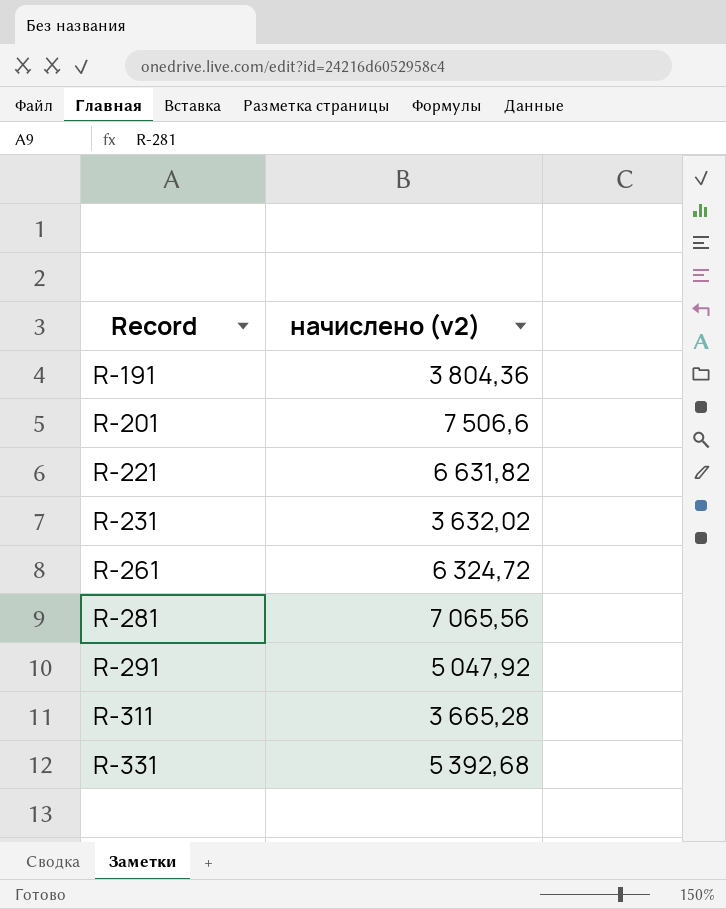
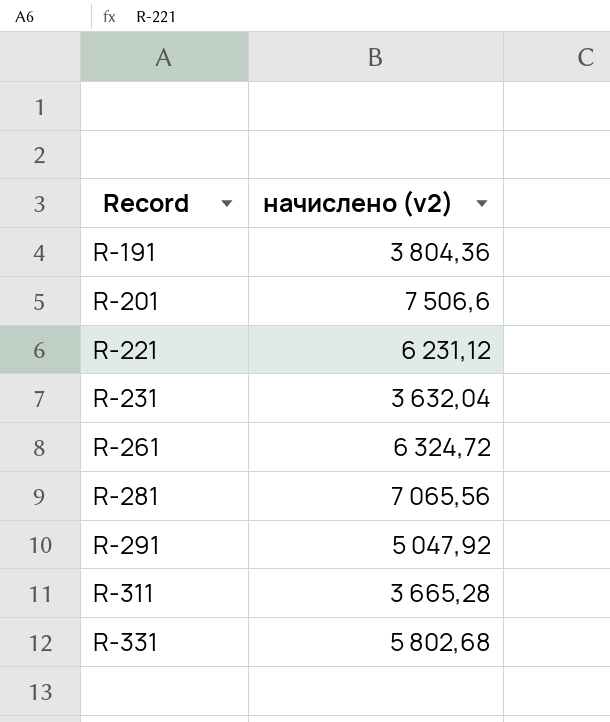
R-221 | начислено (v2): 6 631,82 -> 6 231,12
R-231 | начислено (v2): 3 632,02 -> 3 632,04
R-331 | начислено (v2): 5 392,68 -> 5 802,68

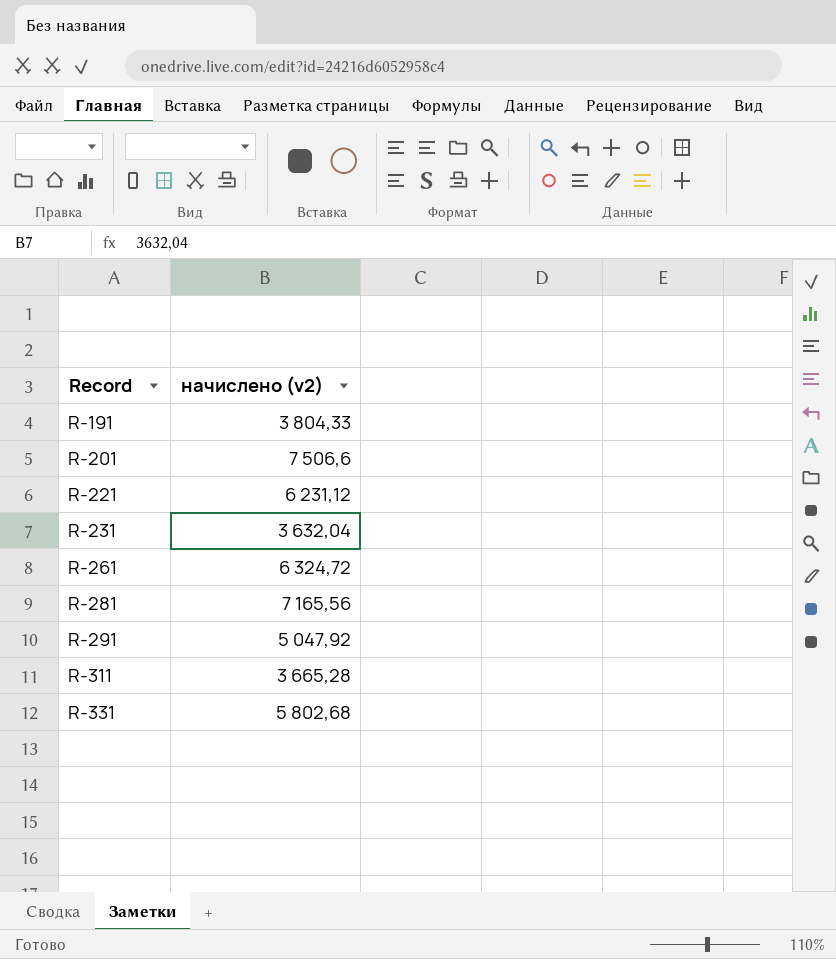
R-191 | начислено (v2): 3 804,36 -> 3 804,33
R-281 | начислено (v2): 7 065,56 -> 7 165,56

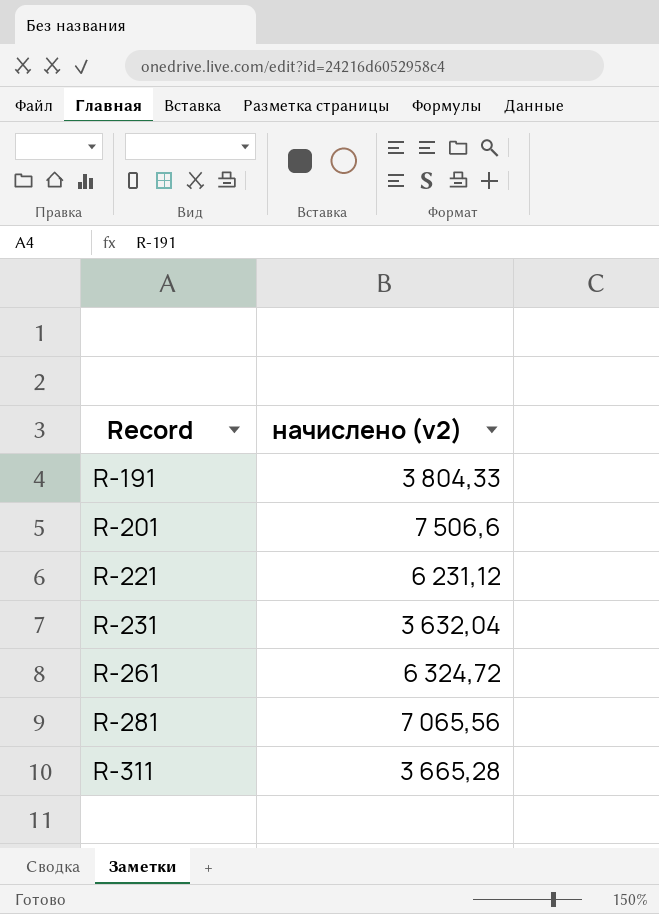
row R-291: 5 047,92 -> none
row R-331: 5 802,68 -> none
R-281 | начислено (v2): 7 165,56 -> 7 065,56

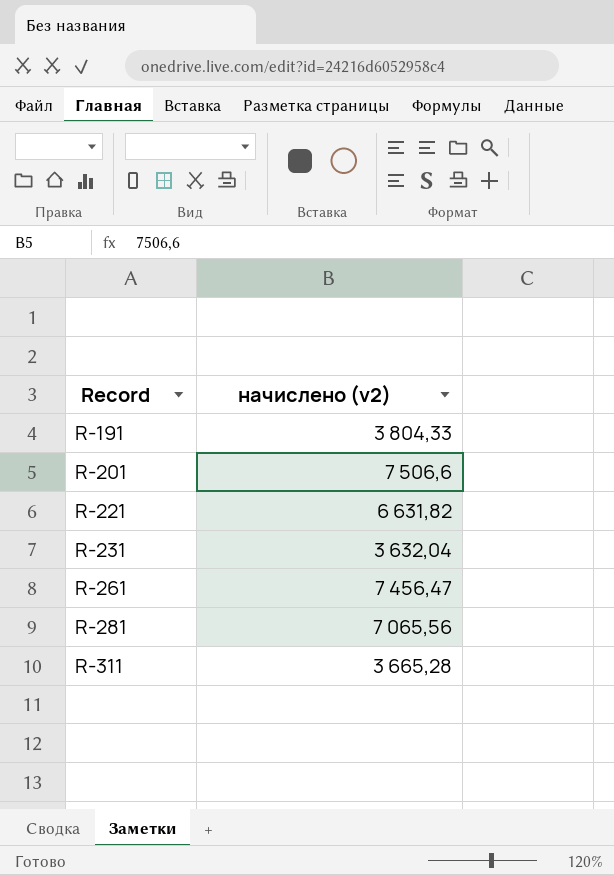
R-221 | начислено (v2): 6 231,12 -> 6 631,82
R-261 | начислено (v2): 6 324,72 -> 7 456,47

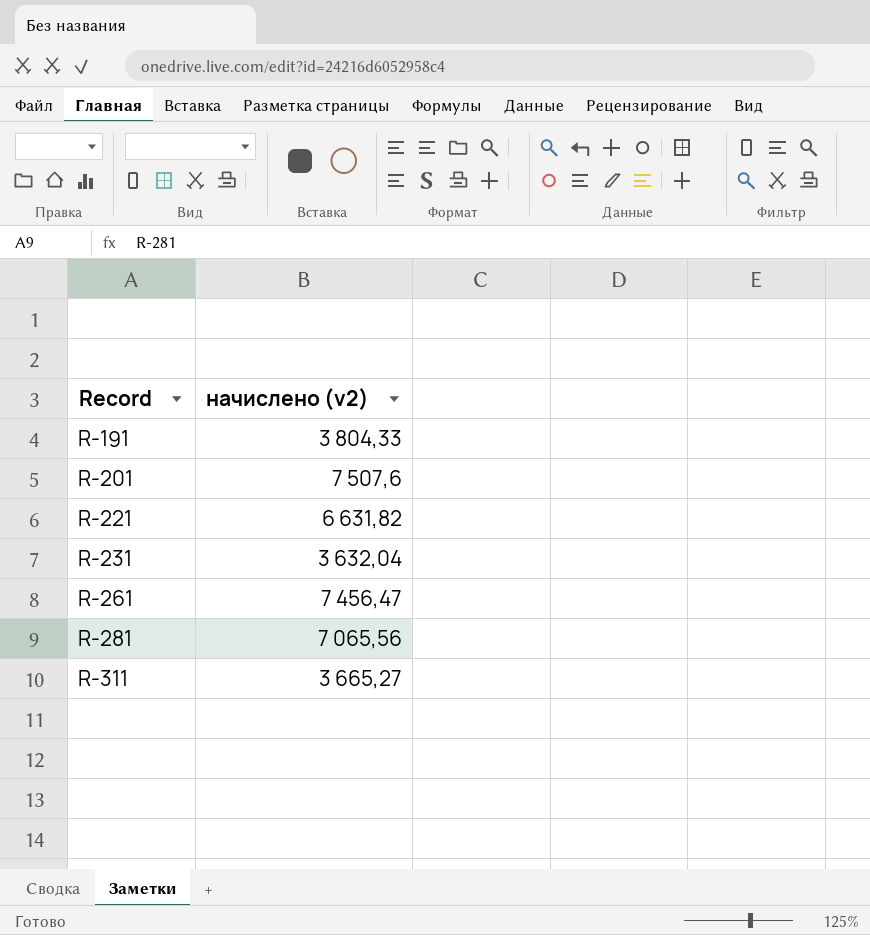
R-201 | начислено (v2): 7 506,6 -> 7 507,6
R-311 | начислено (v2): 3 665,28 -> 3 665,27

